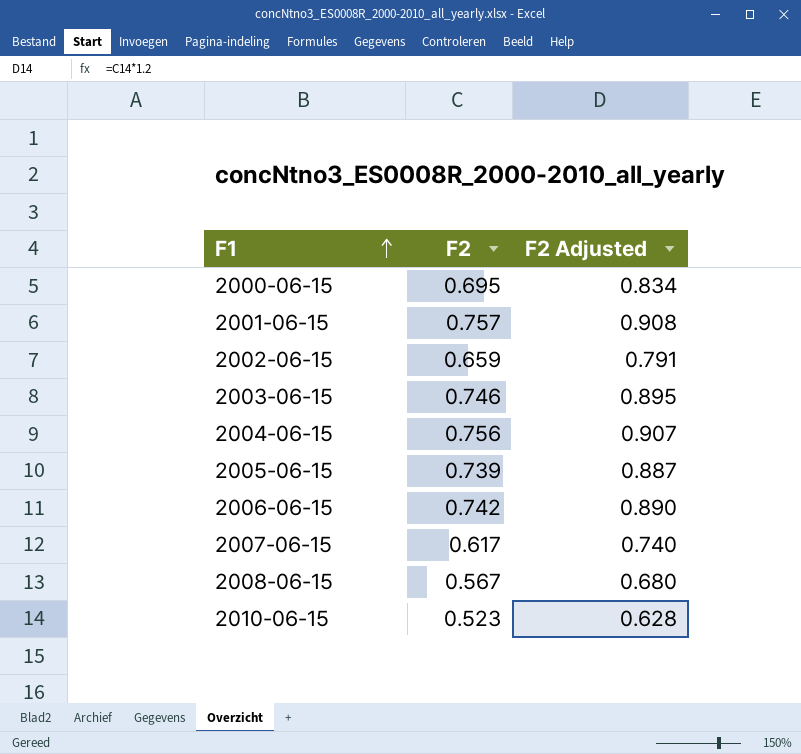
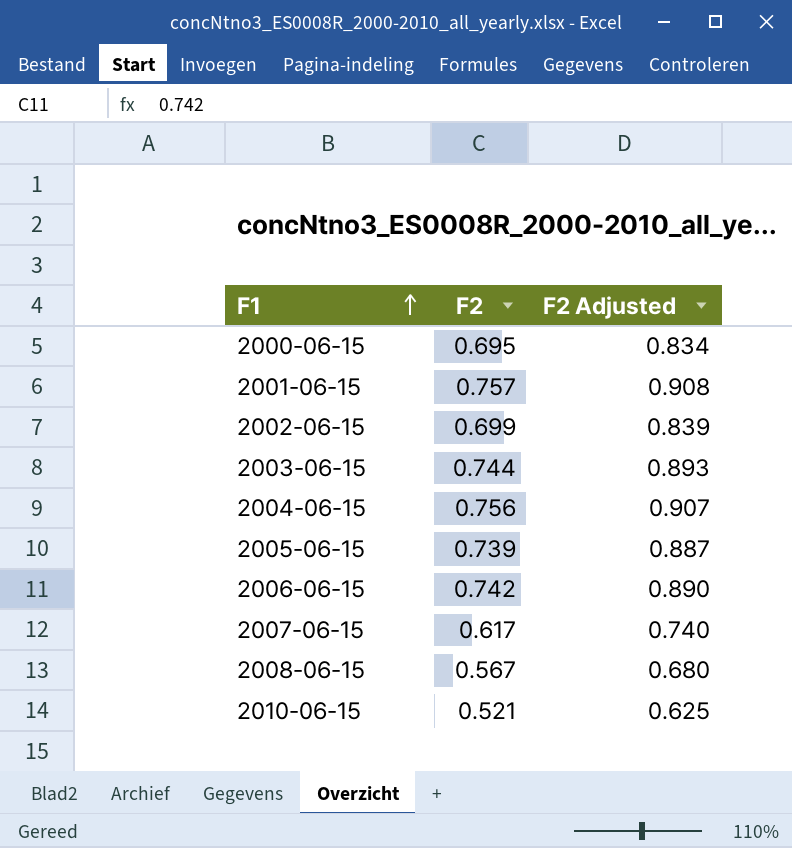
2002-06-15 | F2: 0.659 -> 0.699
2002-06-15 | F2 Adjusted: 0.791 -> 0.839
2003-06-15 | F2: 0.746 -> 0.744
2003-06-15 | F2 Adjusted: 0.895 -> 0.893
2010-06-15 | F2: 0.523 -> 0.521
2010-06-15 | F2 Adjusted: 0.628 -> 0.625

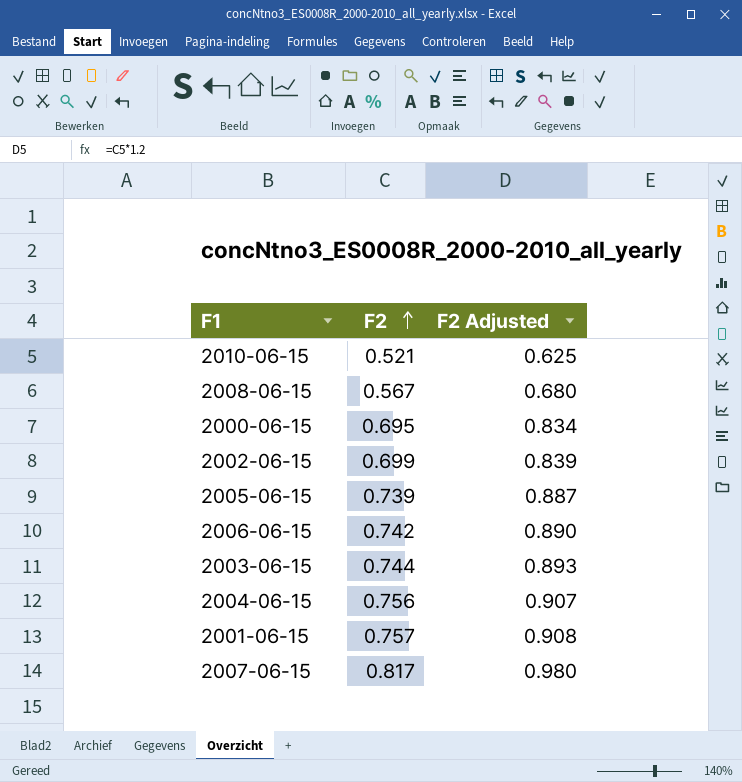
row order: F1 ascending -> F2 ascending
2007-06-15 | F2: 0.617 -> 0.817
2007-06-15 | F2 Adjusted: 0.740 -> 0.980

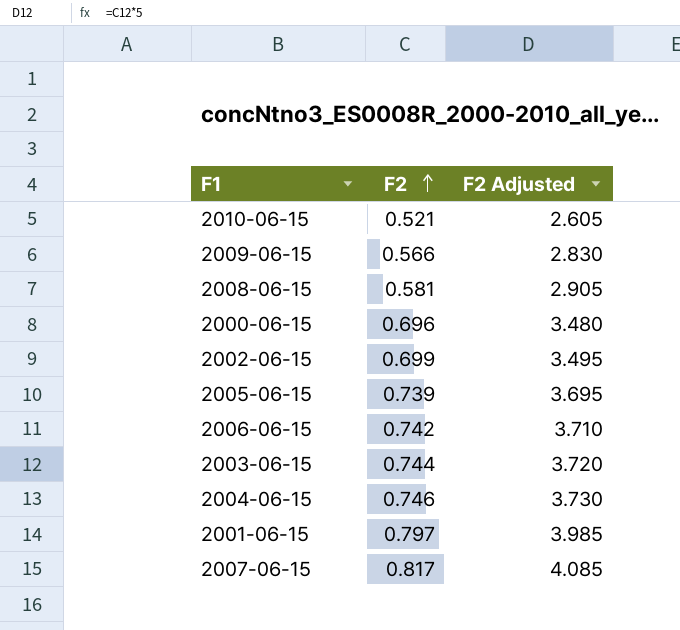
column F2 Adjusted | formula: [F2] * 1.2 -> [F2] * 5
row 2009-06-15: none -> 0.566 | 2.830
2008-06-15 | F2: 0.567 -> 0.581
2000-06-15 | F2: 0.695 -> 0.696
2004-06-15 | F2: 0.756 -> 0.746
2001-06-15 | F2: 0.757 -> 0.797

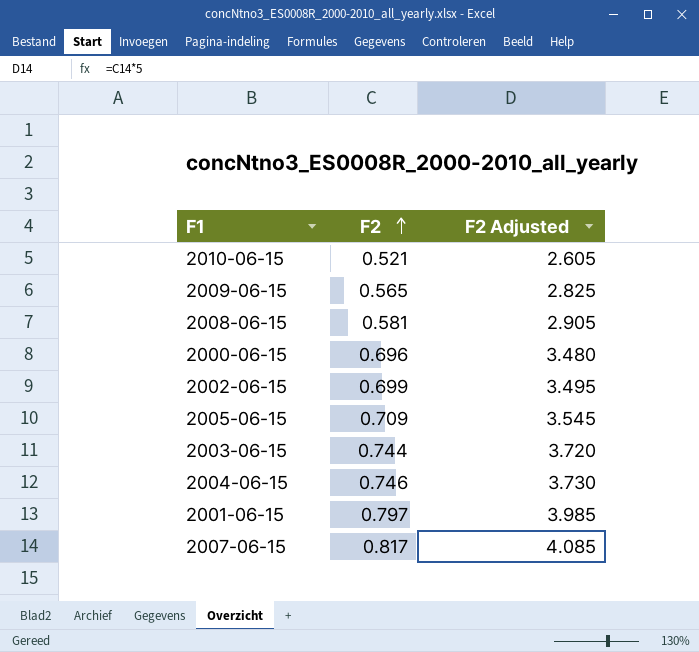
row 2006-06-15: 0.742 | 3.710 -> none
2009-06-15 | F2: 0.566 -> 0.565
2009-06-15 | F2 Adjusted: 2.830 -> 2.825
2005-06-15 | F2: 0.739 -> 0.709
2005-06-15 | F2 Adjusted: 3.695 -> 3.545

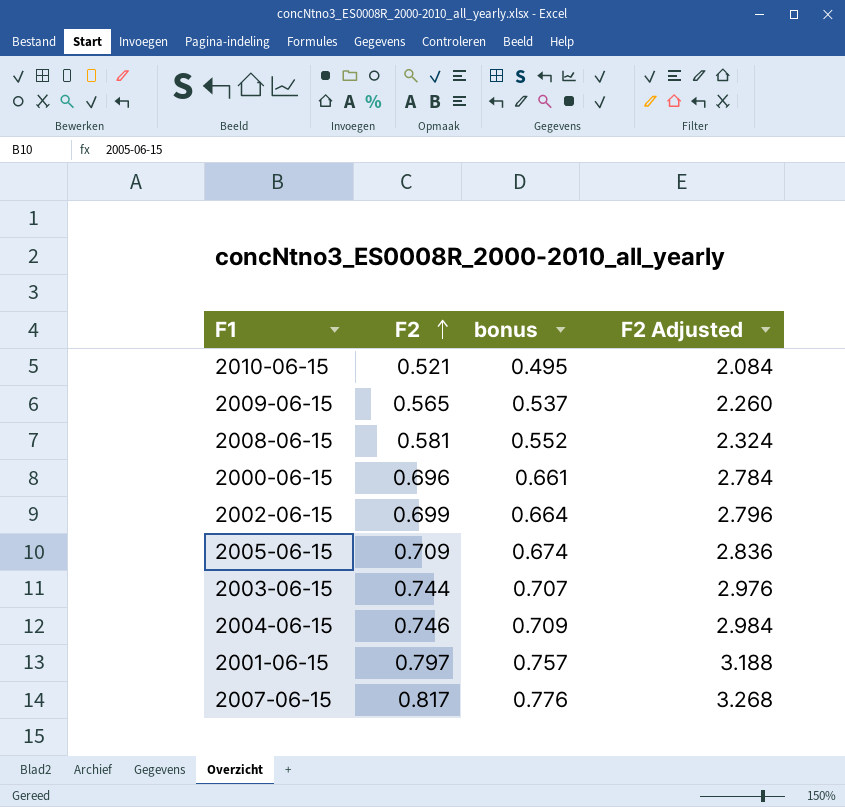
column bonus | formula: none -> [F2] * 0.95
column F2 Adjusted | formula: [F2] * 5 -> [F2] * 4

